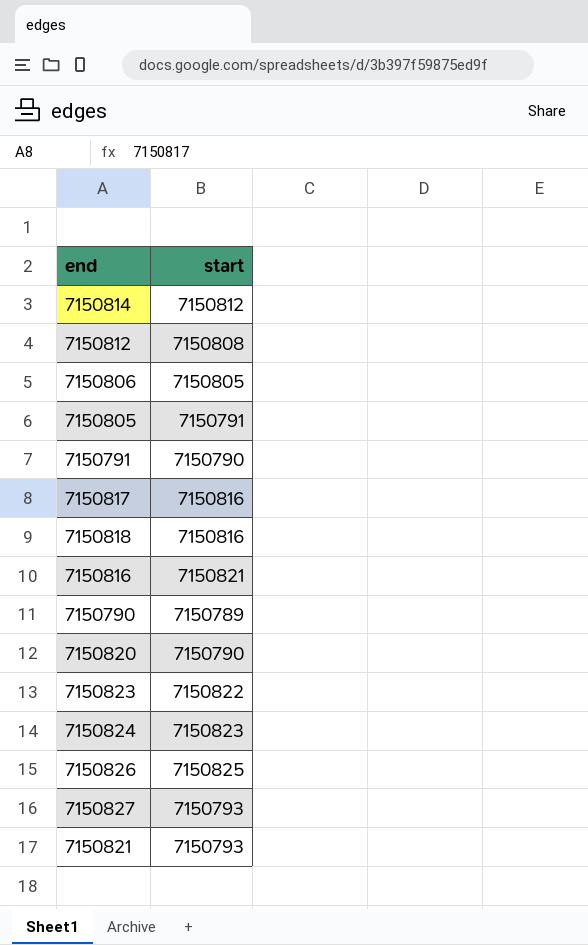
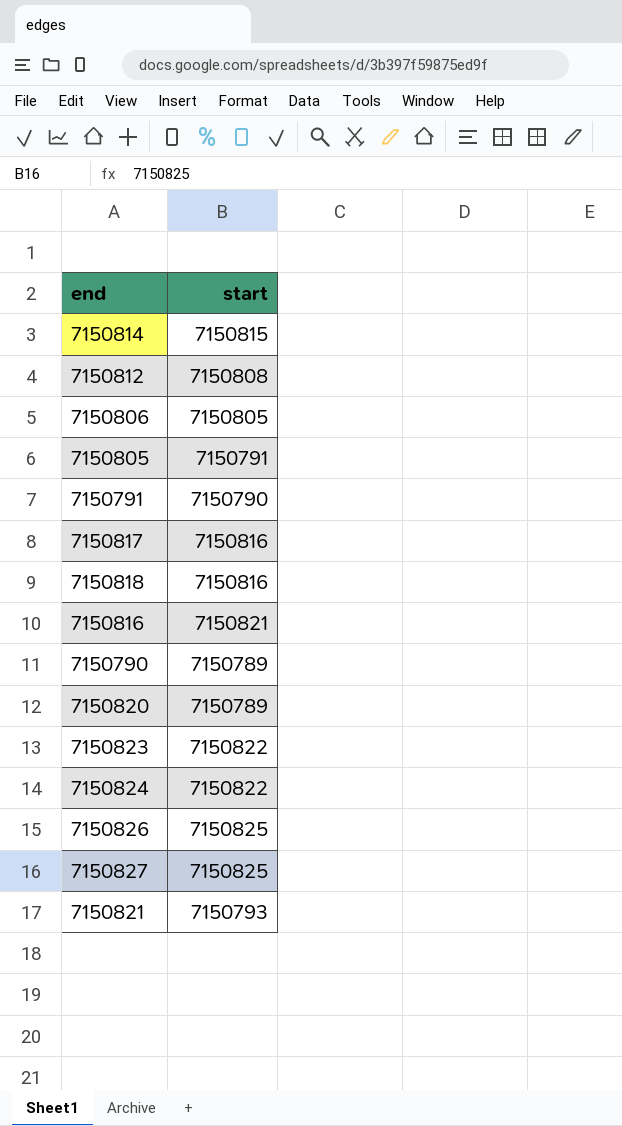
7150814 | start: 7150812 -> 7150815
7150820 | start: 7150790 -> 7150789
7150824 | start: 7150823 -> 7150822
7150827 | start: 7150793 -> 7150825

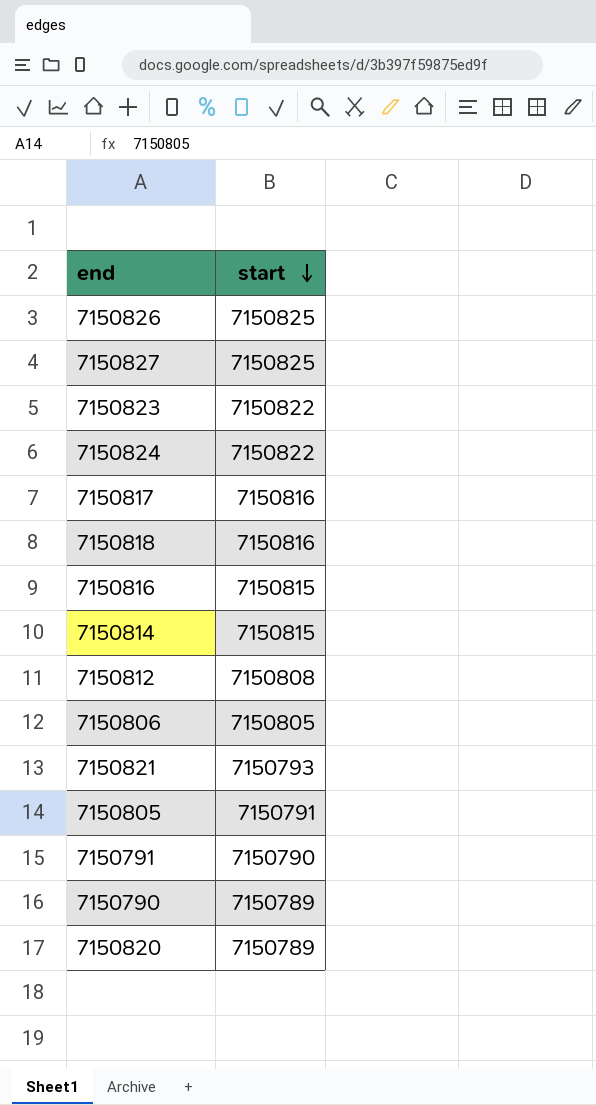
row order: none -> start descending
7150816 | start: 7150821 -> 7150815

